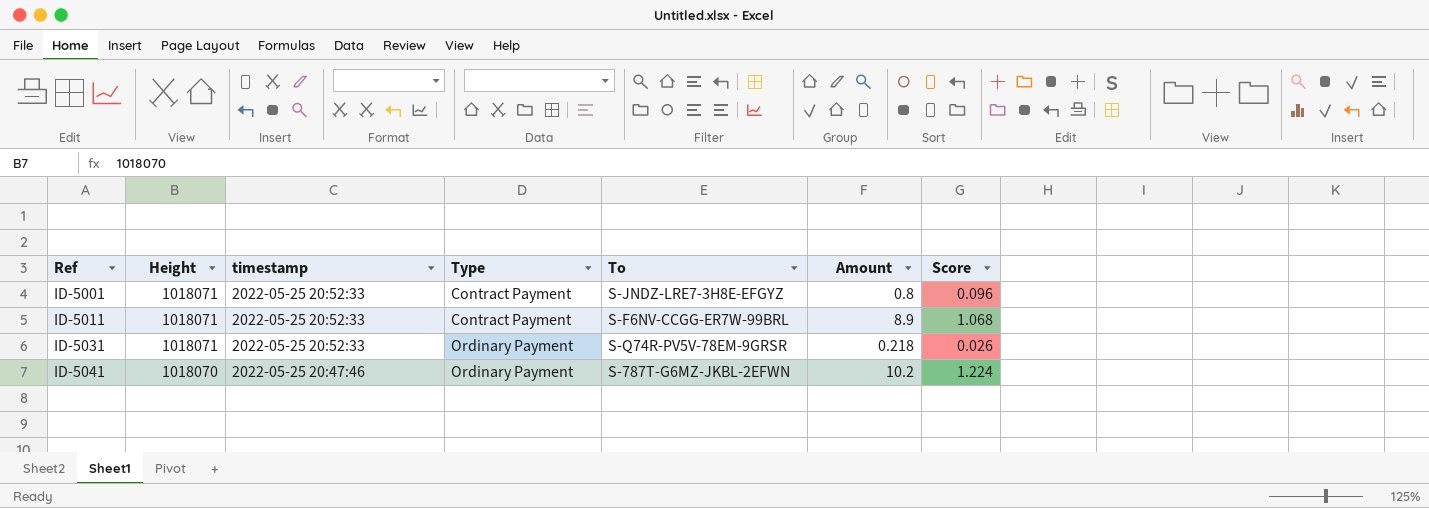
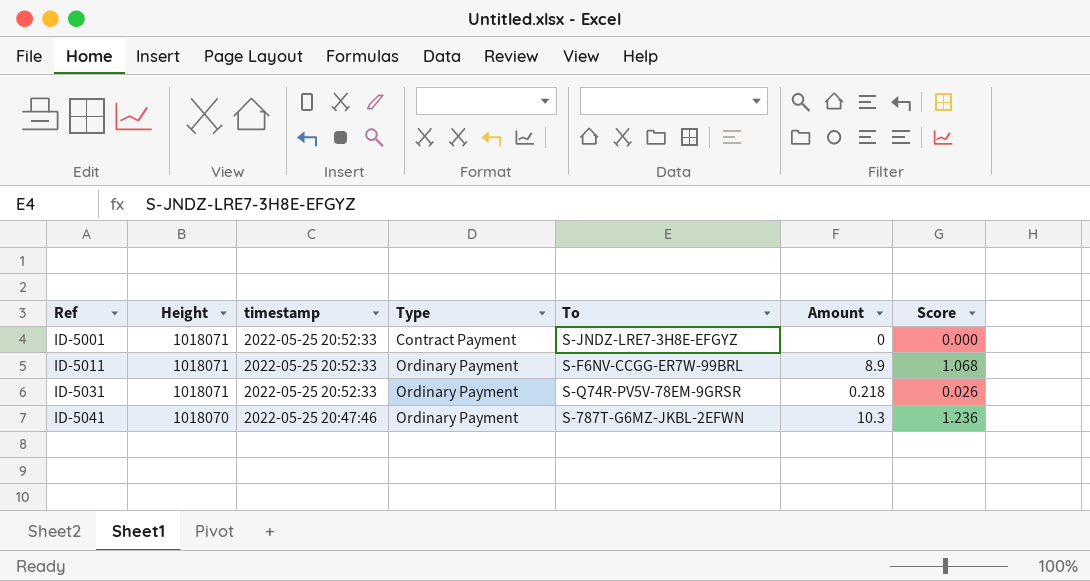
ID-5001 | Amount: 0.8 -> 0
ID-5001 | Score: 0.096 -> 0.000
ID-5011 | Type: Contract Payment -> Ordinary Payment
ID-5041 | Amount: 10.2 -> 10.3
ID-5041 | Score: 1.224 -> 1.236

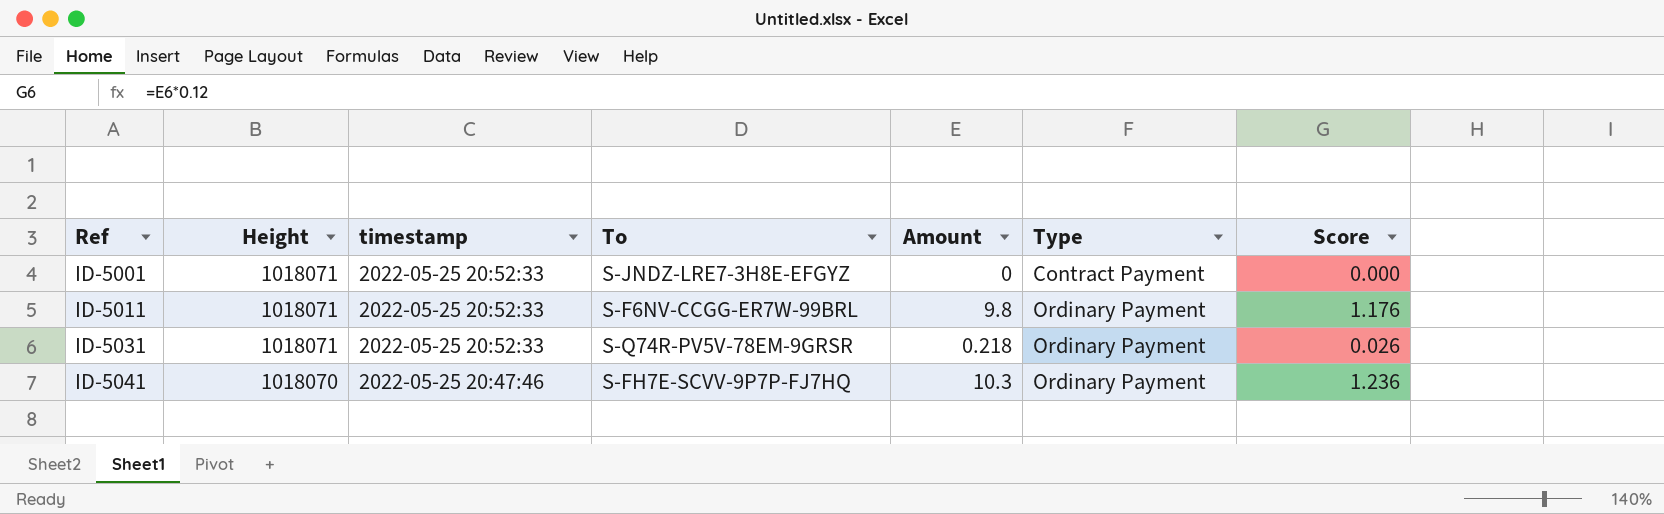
column Type | position: 4 -> 6
ID-5011 | Amount: 8.9 -> 9.8
ID-5011 | Score: 1.068 -> 1.176
ID-5041 | To: S-787T-G6MZ-JKBL-2EFWN -> S-FH7E-SCVV-9P7P-FJ7HQ

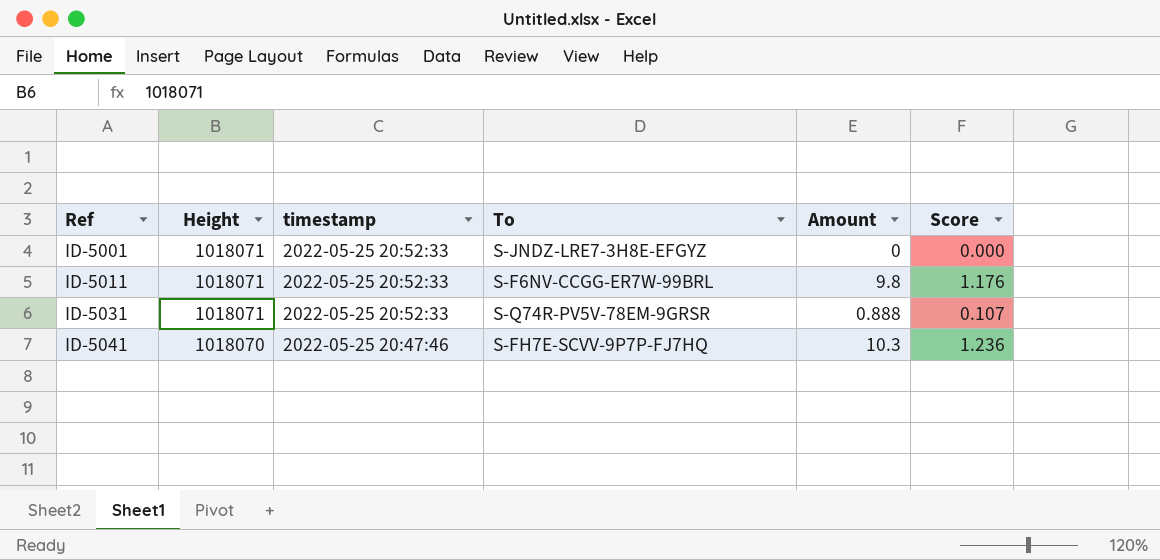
column Type | position: 6 -> none
ID-5031 | Amount: 0.218 -> 0.888
ID-5031 | Score: 0.026 -> 0.107

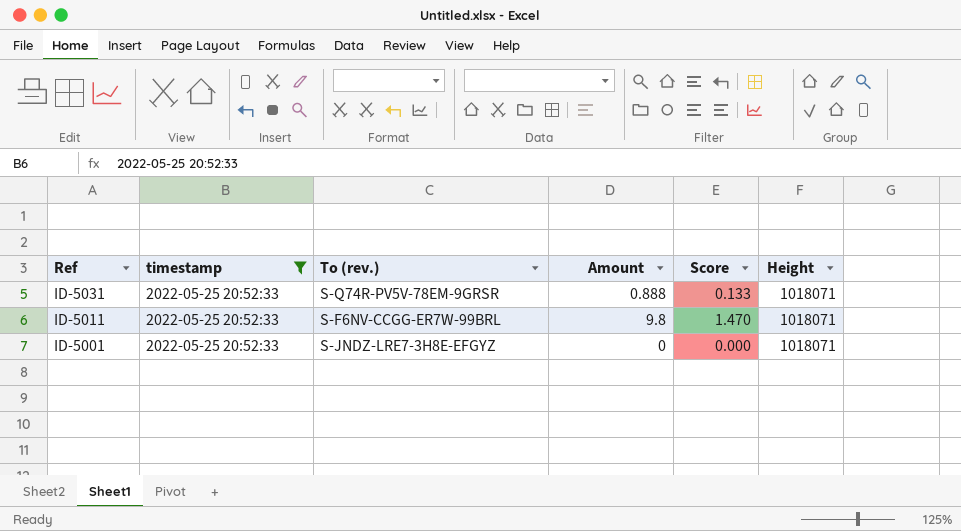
filter: none -> timestamp = 2022-05-25 20:52:33
row order: Ref ascending -> Ref descending
column name: To -> To (rev.)
column Score | formula: [Amount] * 0.12 -> [Amount] * 0.15
column Height | position: 2 -> 6

